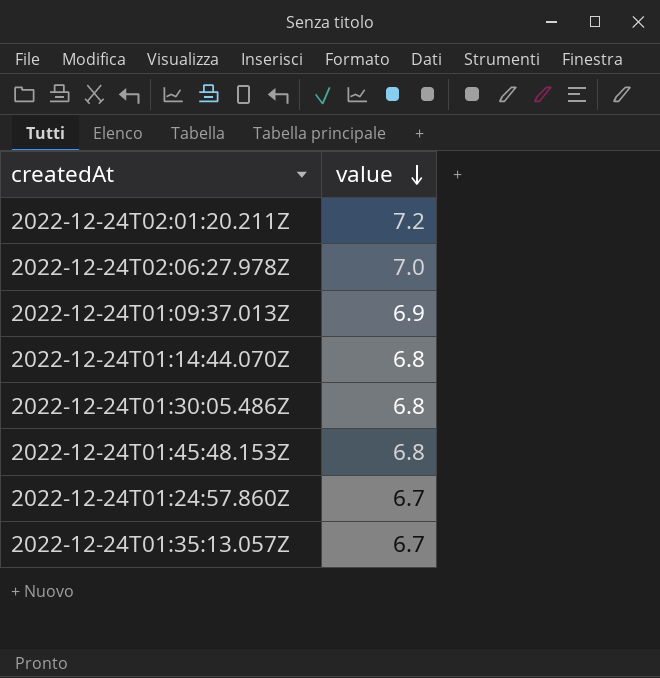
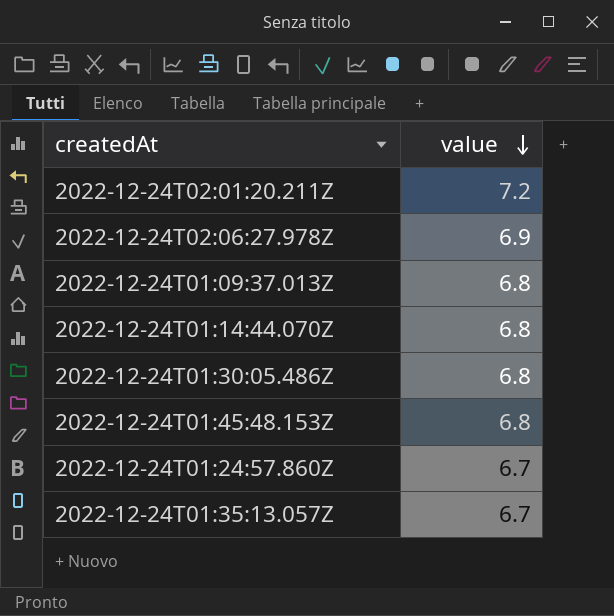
2022-12-24T02:06:27.978Z | value: 7.0 -> 6.9
2022-12-24T01:09:37.013Z | value: 6.9 -> 6.8

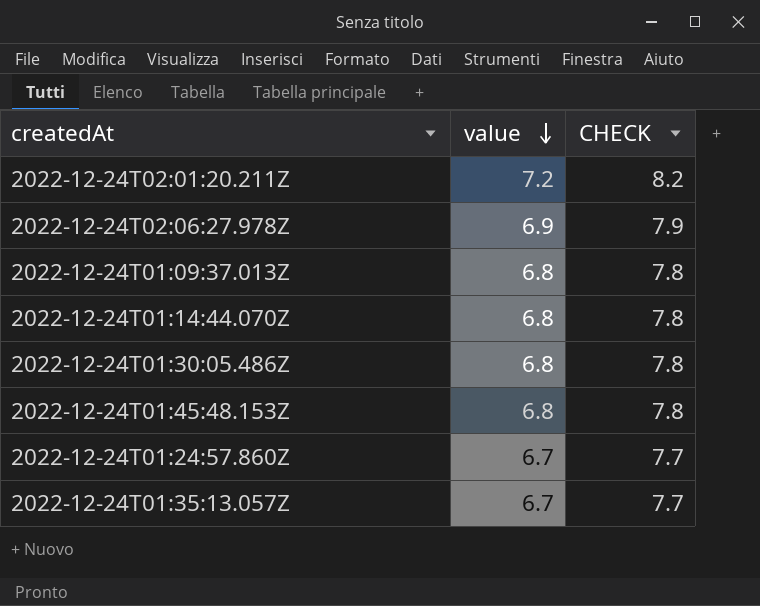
column CHECK | formula: none -> [value] + 1

